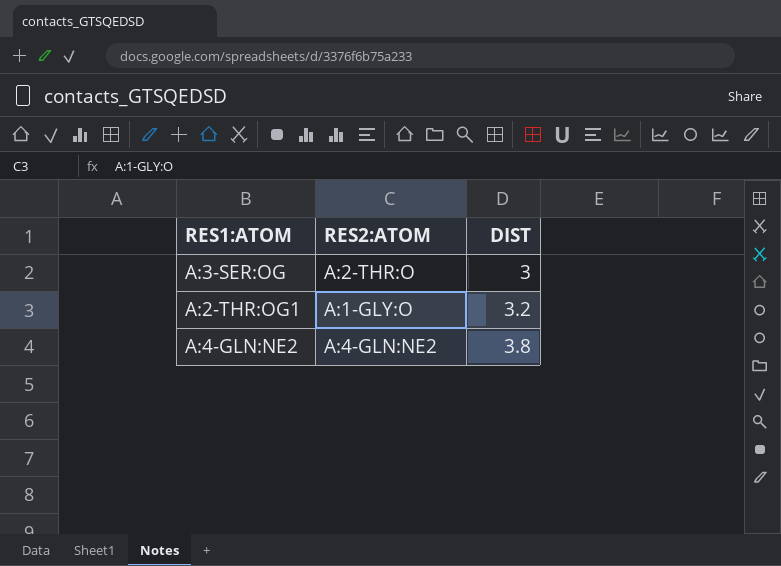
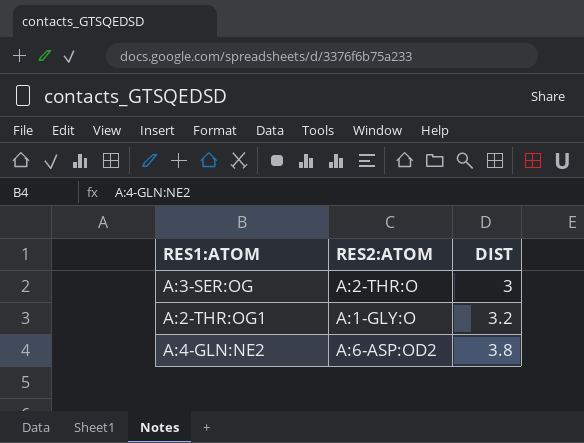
A:4-GLN:NE2 | RES2:ATOM: A:4-GLN:NE2 -> A:6-ASP:OD2

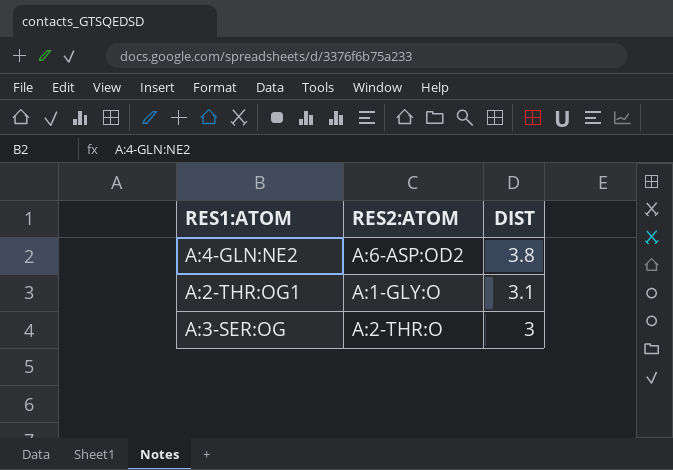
row order: DIST ascending -> DIST descending
A:2-THR:OG1 | DIST: 3.2 -> 3.1

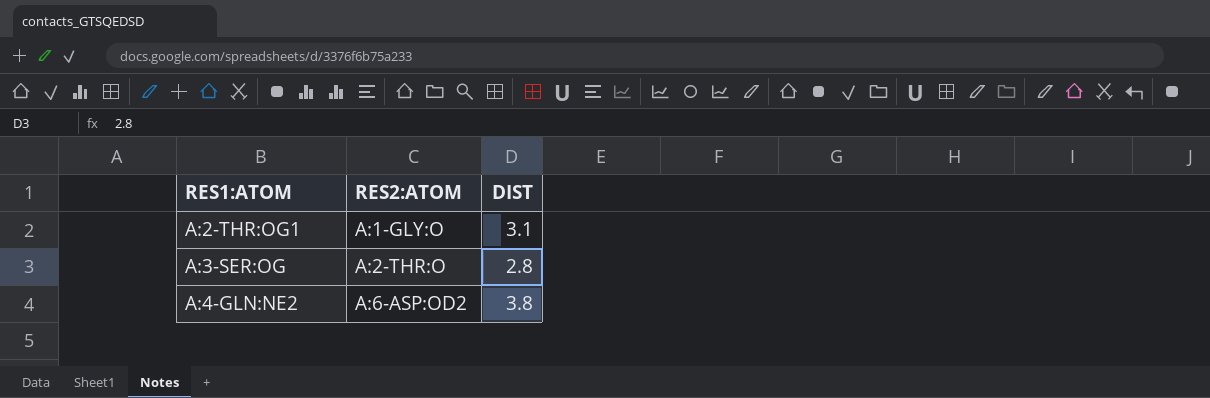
row order: DIST descending -> RES1:ATOM ascending
A:3-SER:OG | DIST: 3 -> 2.8

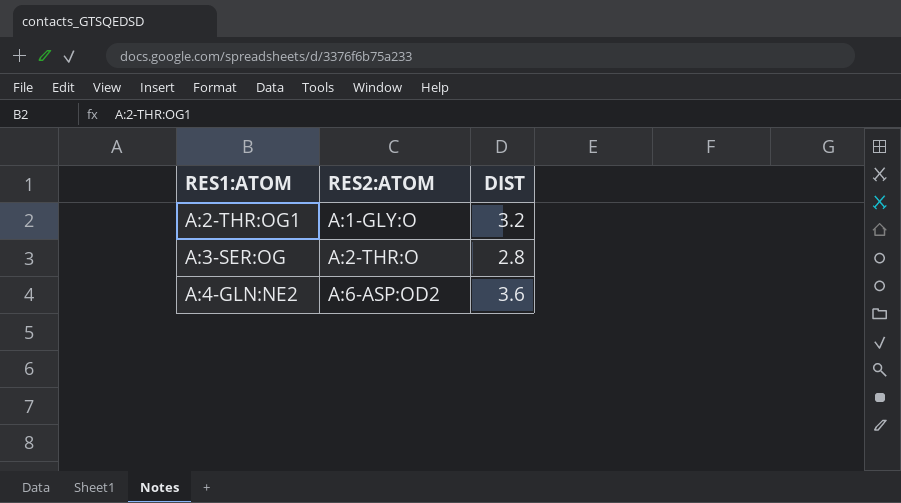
A:2-THR:OG1 | DIST: 3.1 -> 3.2
A:4-GLN:NE2 | DIST: 3.8 -> 3.6

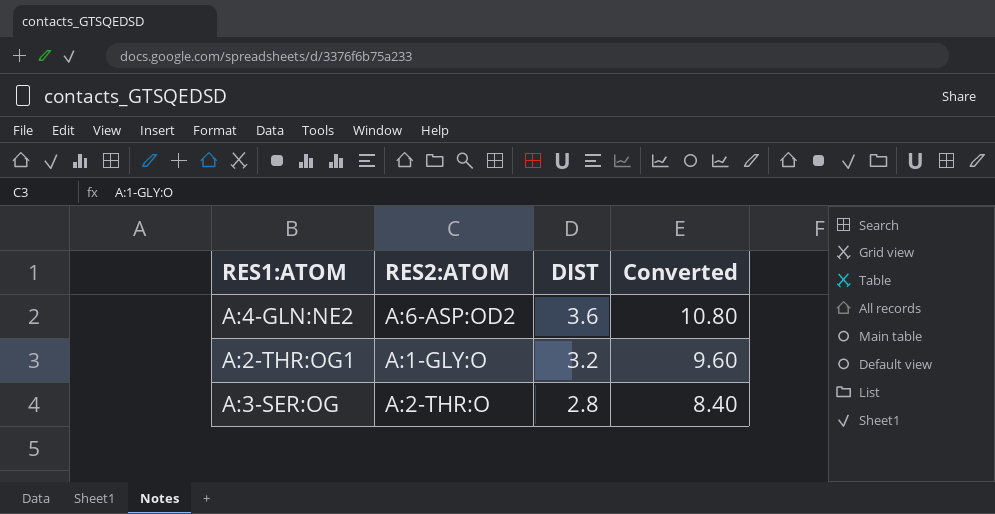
row order: RES1:ATOM ascending -> DIST descending
column Converted | formula: none -> [DIST] * 3

